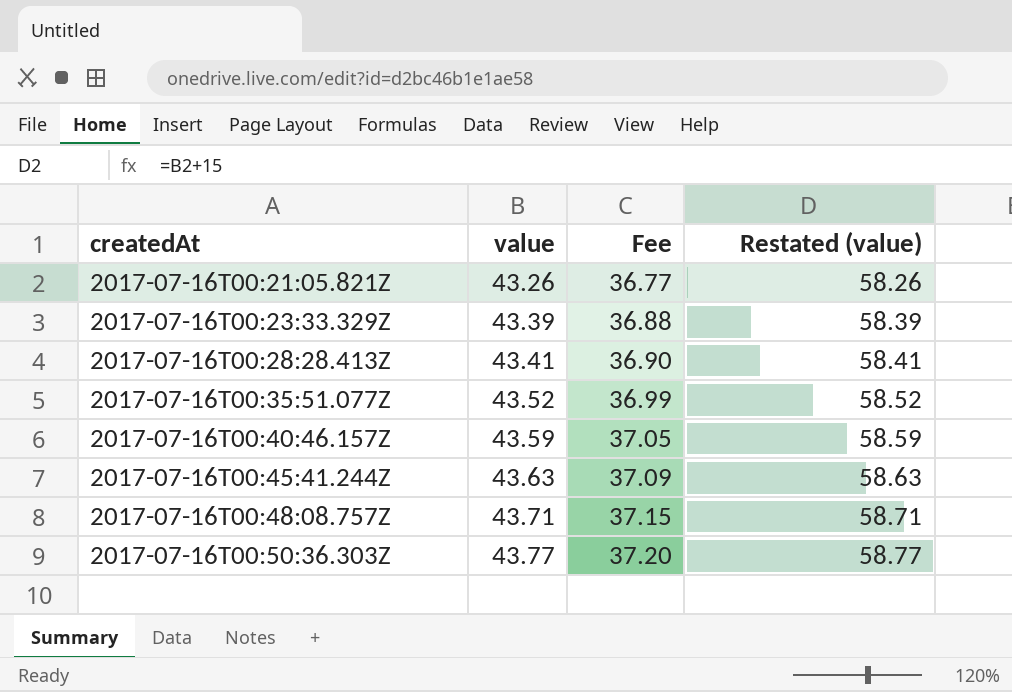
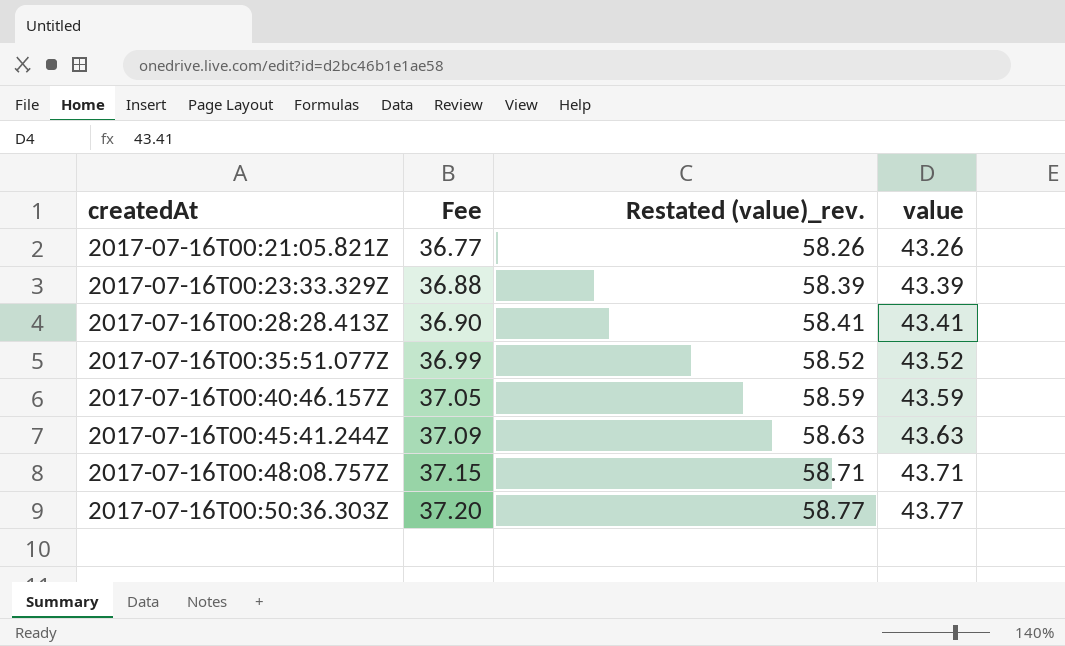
column name: Restated (value) -> Restated (value)_rev.
column value | position: 2 -> 4

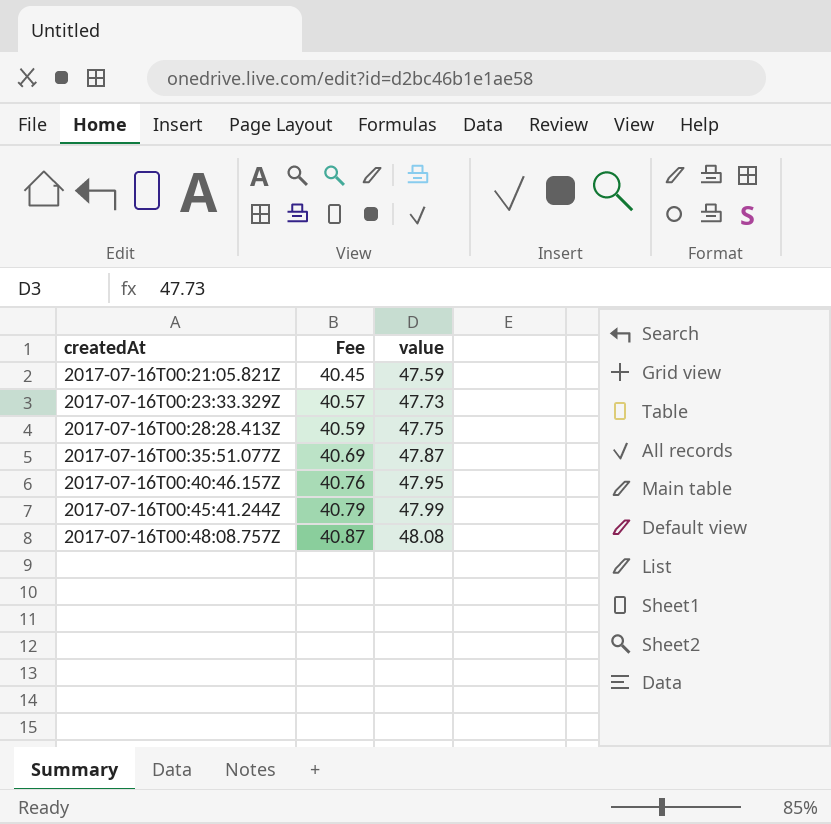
column Restated (value)_rev. | formula: [value] + 15 -> none
row 2017-07-16T00:50:36.303Z: 37.20 | 58.77 | 43.77 -> none
2017-07-16T00:21:05.821Z | Fee: 36.77 -> 40.45
2017-07-16T00:21:05.821Z | value: 43.26 -> 47.59
2017-07-16T00:23:33.329Z | Fee: 36.88 -> 40.57
2017-07-16T00:23:33.329Z | value: 43.39 -> 47.73
2017-07-16T00:28:28.413Z | Fee: 36.90 -> 40.59
2017-07-16T00:28:28.413Z | value: 43.41 -> 47.75
2017-07-16T00:35:51.077Z | Fee: 36.99 -> 40.69
2017-07-16T00:35:51.077Z | value: 43.52 -> 47.87
2017-07-16T00:40:46.157Z | Fee: 37.05 -> 40.76
2017-07-16T00:40:46.157Z | value: 43.59 -> 47.95
2017-07-16T00:45:41.244Z | Fee: 37.09 -> 40.79
2017-07-16T00:45:41.244Z | value: 43.63 -> 47.99
2017-07-16T00:48:08.757Z | Fee: 37.15 -> 40.87
2017-07-16T00:48:08.757Z | value: 43.71 -> 48.08

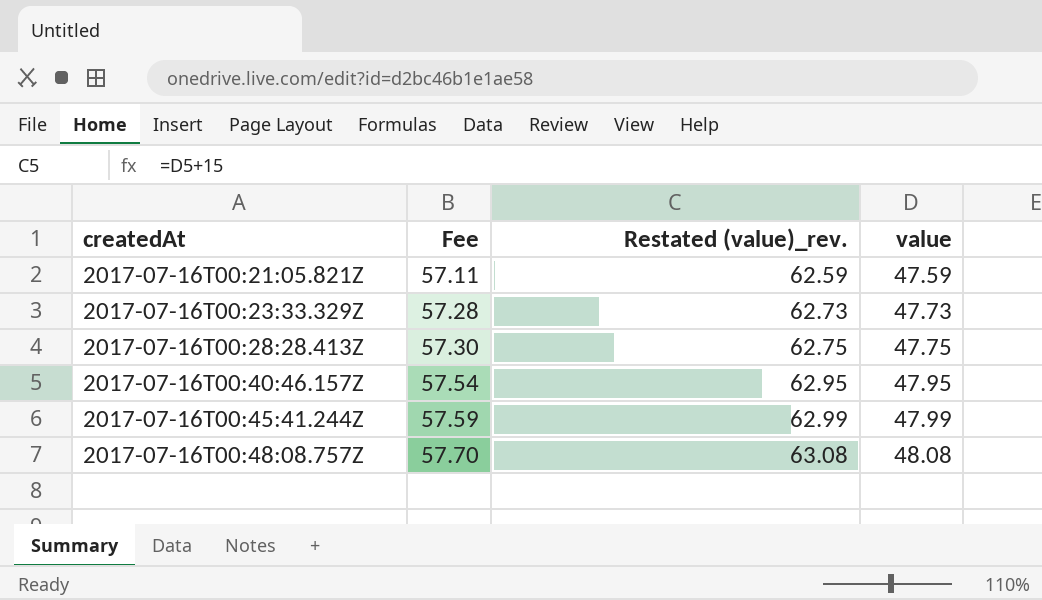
column Fee | formula: [value] * 0.85 -> [value] * 1.2
column Restated (value)_rev. | formula: none -> [value] + 15
row 2017-07-16T00:35:51.077Z: 40.69 | 47.87 -> none

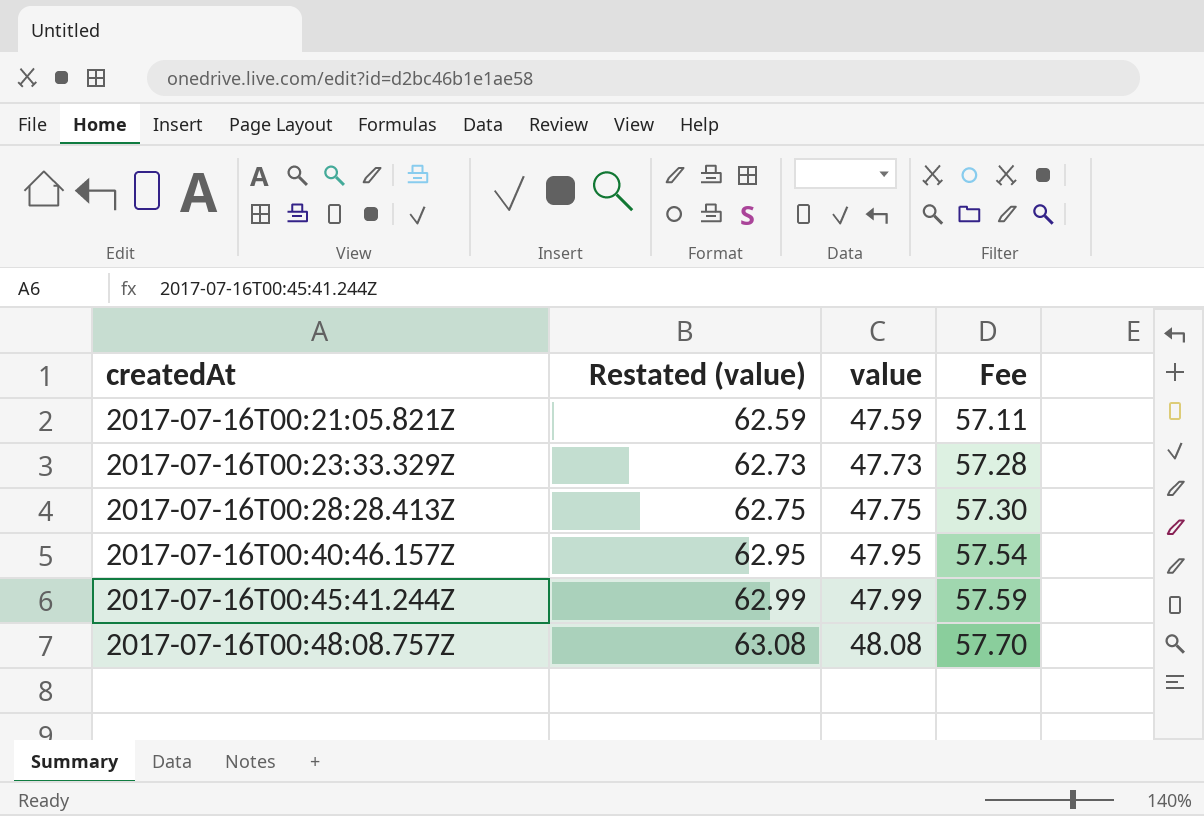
column name: Restated (value)_rev. -> Restated (value)
column Fee | position: 2 -> 4

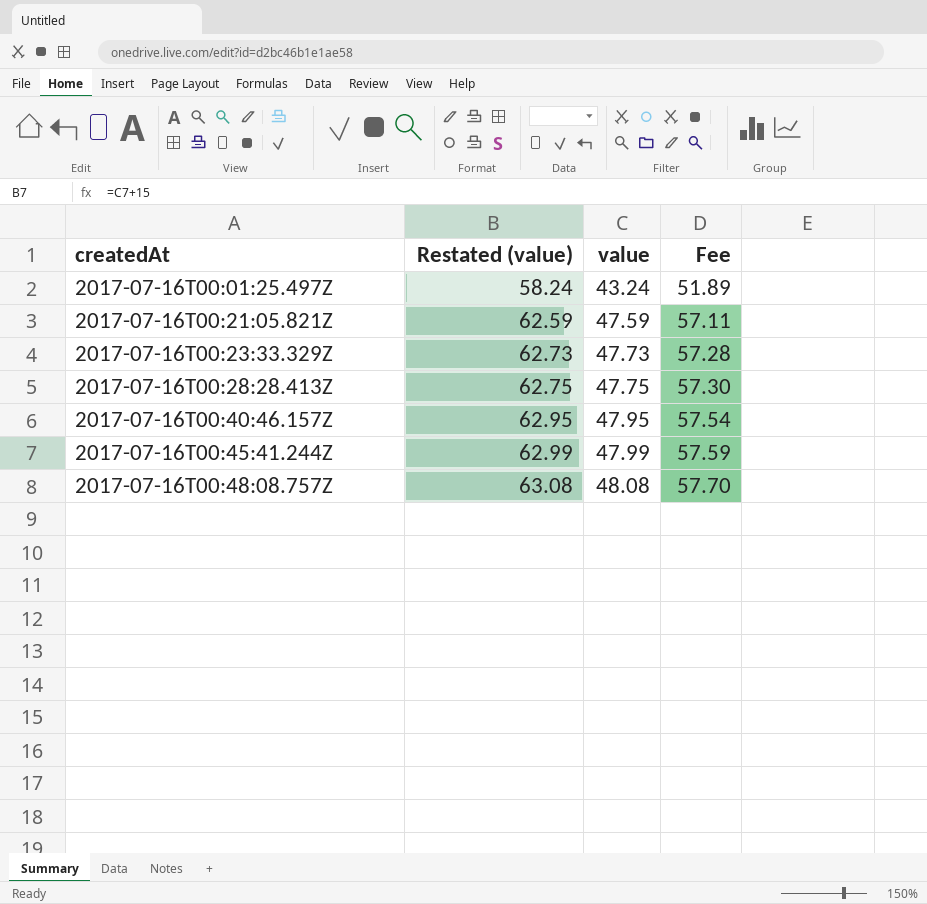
row 2017-07-16T00:01:25.497Z: none -> 58.24 | 43.24 | 51.89

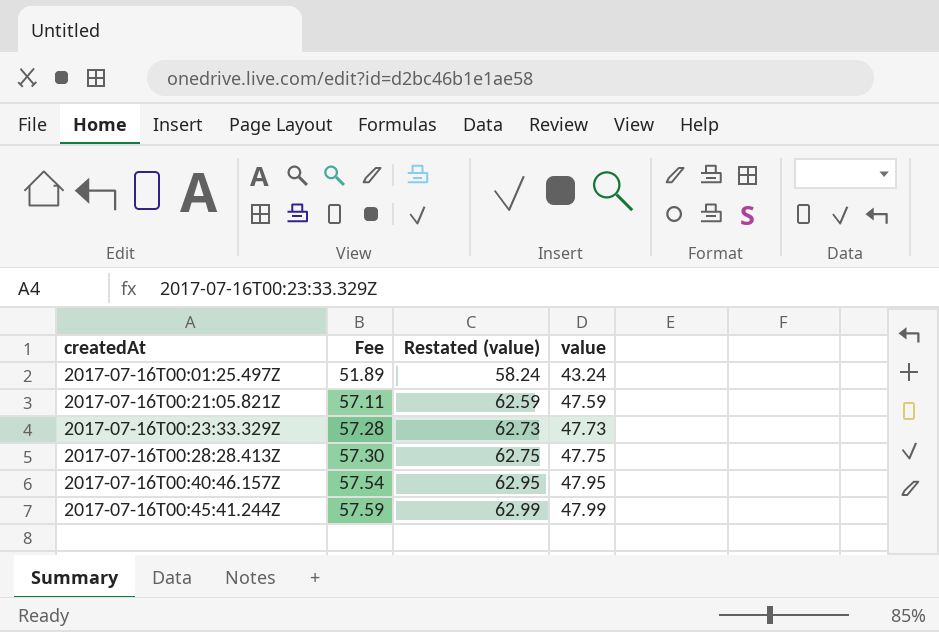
column Fee | position: 4 -> 2
row 2017-07-16T00:48:08.757Z: 63.08 | 48.08 | 57.70 -> none

